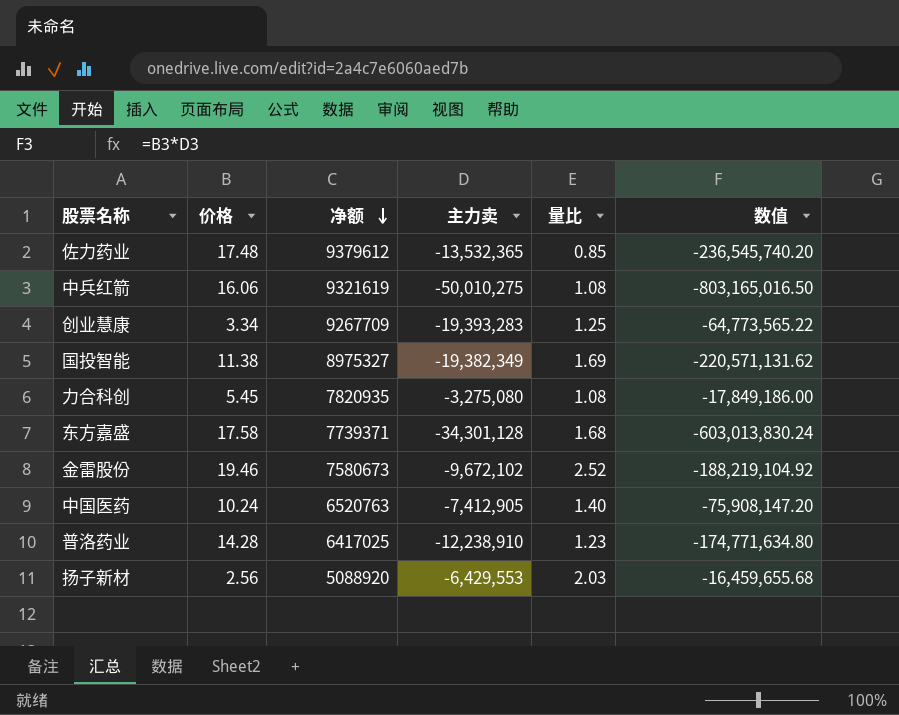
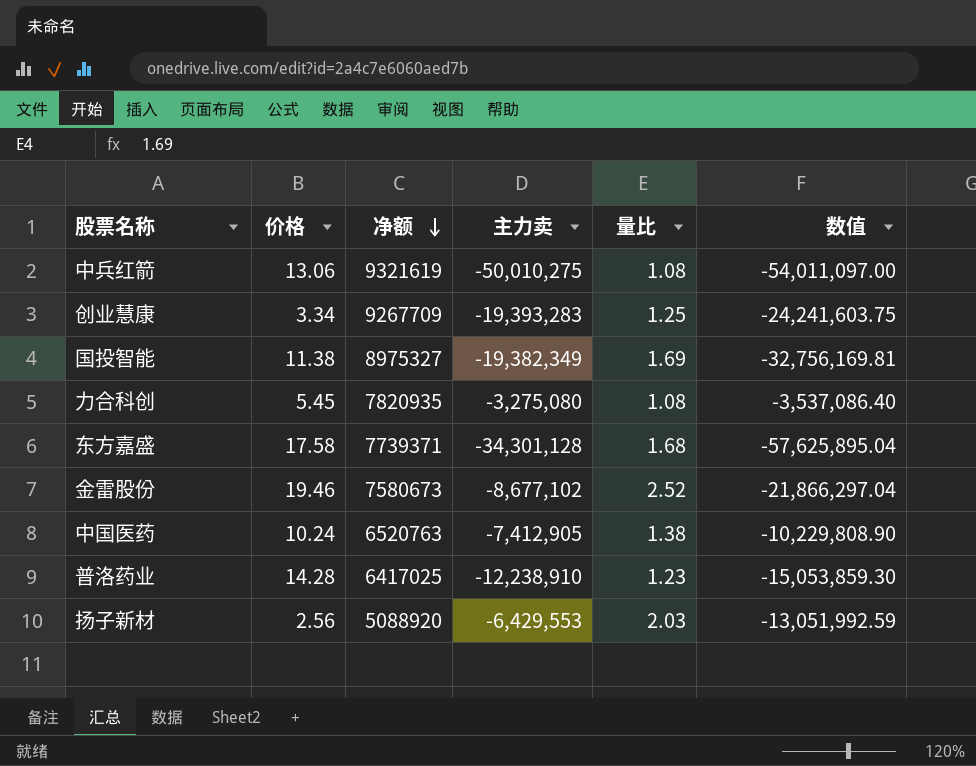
column 数值 | formula: [价格] * [主力卖] -> [主力卖] * [量比]
row 佐力药业: 17.48 | 9379612 | -13,532,365 | 0.85 | -236,545,740.20 -> none
中兵红箭 | 价格: 16.06 -> 13.06
金雷股份 | 主力卖: -9,672,102 -> -8,677,102
中国医药 | 量比: 1.40 -> 1.38

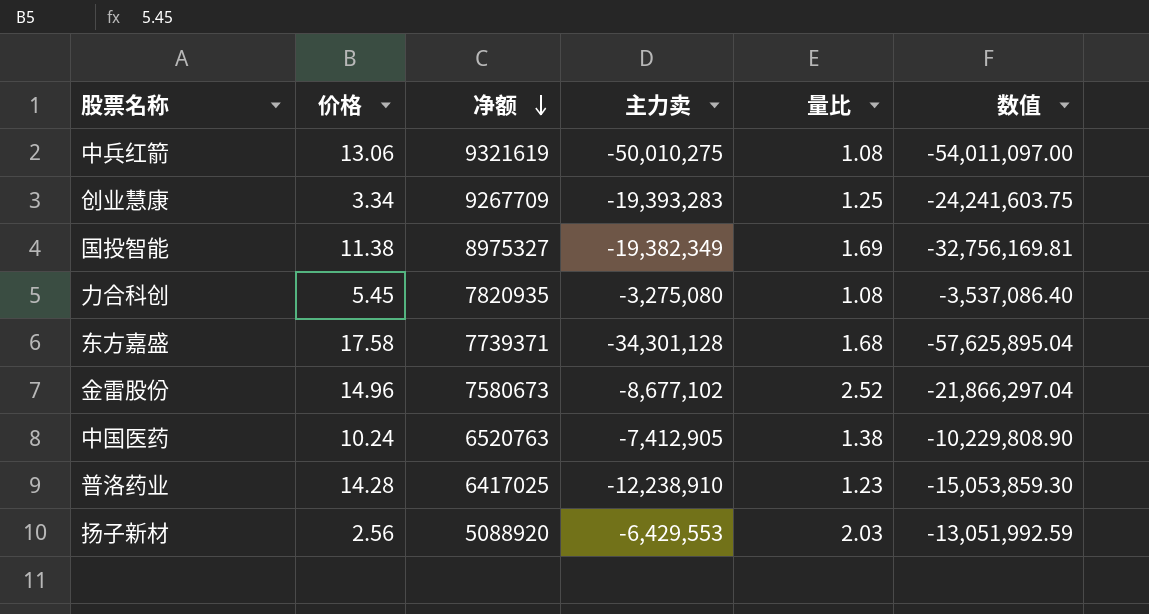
金雷股份 | 价格: 19.46 -> 14.96

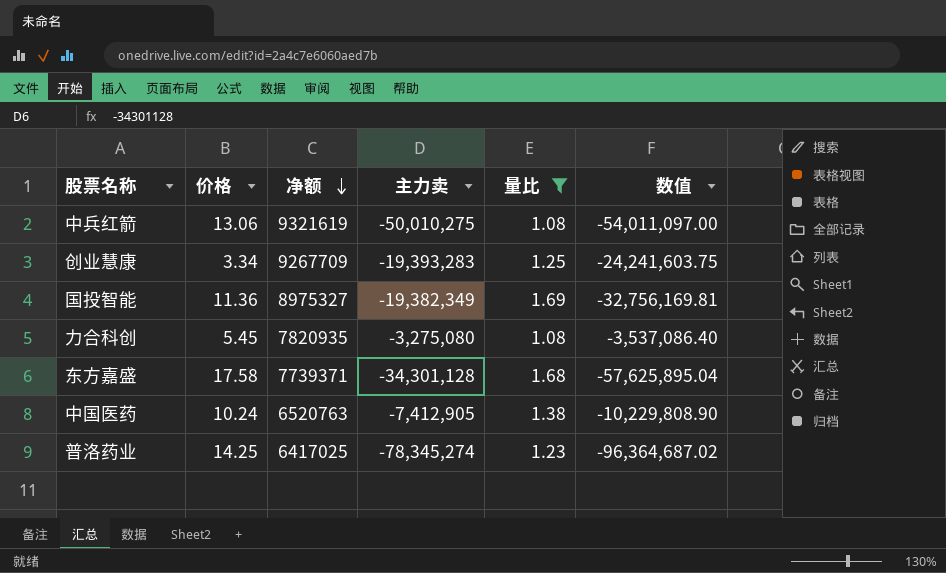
filter: none -> 量比 <= 1.69
国投智能 | 价格: 11.38 -> 11.36
普洛药业 | 价格: 14.28 -> 14.25
普洛药业 | 主力卖: -12,238,910 -> -78,345,274
普洛药业 | 数值: -15,053,859.30 -> -96,364,687.02

